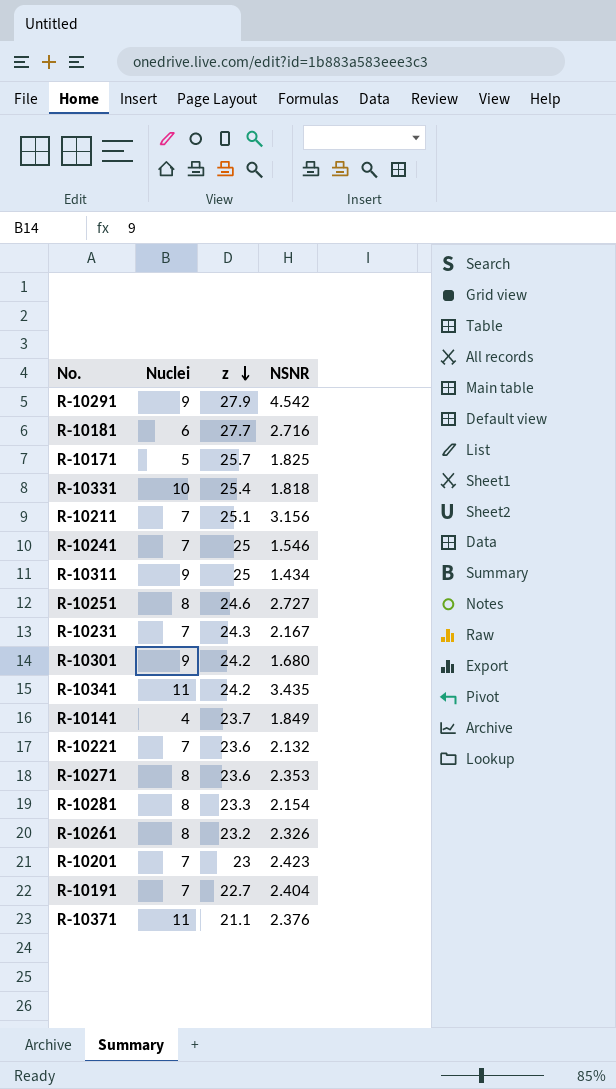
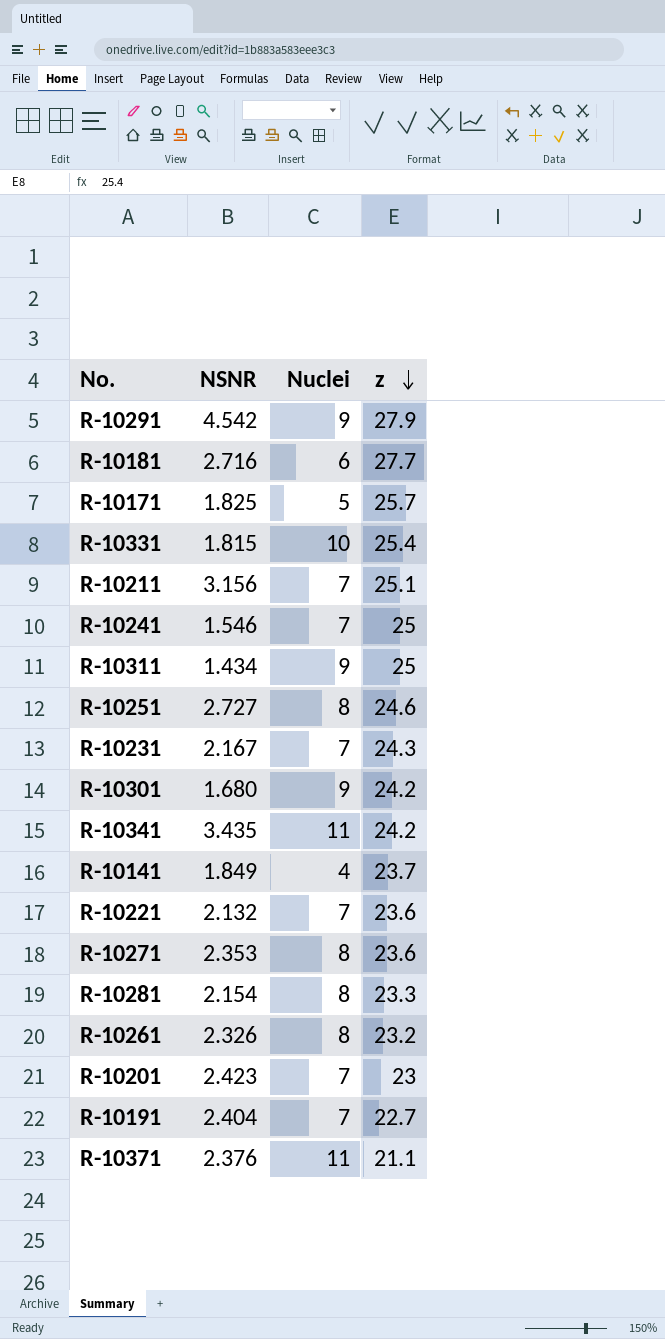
column NSNR | position: 4 -> 2
R-10331 | NSNR: 1.818 -> 1.815

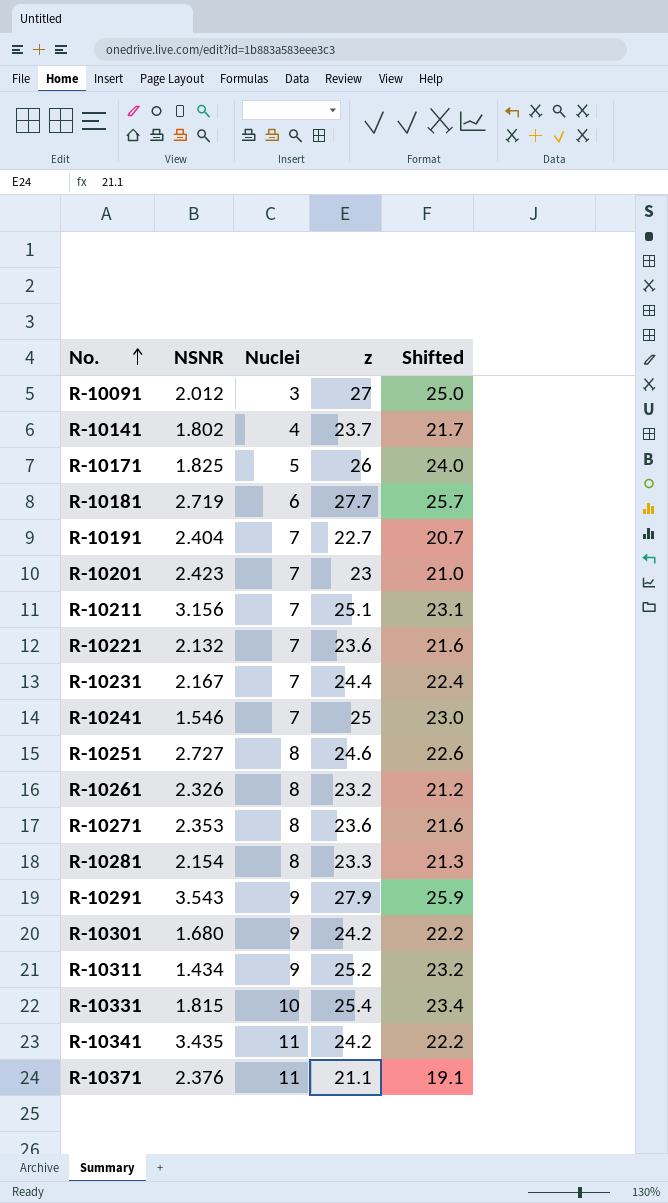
row order: z descending -> No. ascending
column Shifted | formula: none -> [z] - 2
row R-10091: none -> 2.012 | 3 | 27 | 25.0
R-10141 | NSNR: 1.849 -> 1.802
R-10171 | z: 25.7 -> 26
R-10181 | NSNR: 2.716 -> 2.719
R-10231 | z: 24.3 -> 24.4
R-10291 | NSNR: 4.542 -> 3.543
R-10311 | z: 25 -> 25.2

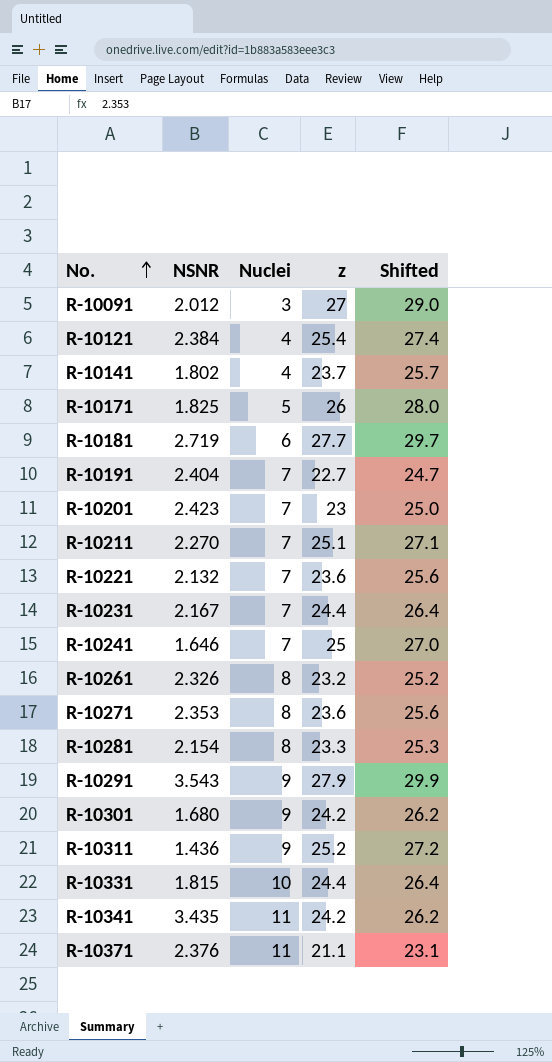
column Shifted | formula: [z] - 2 -> [z] + 2
row R-10251: 2.727 | 8 | 24.6 | 22.6 -> none
row R-10121: none -> 2.384 | 4 | 25.4 | 27.4
R-10211 | NSNR: 3.156 -> 2.270
R-10241 | NSNR: 1.546 -> 1.646
R-10311 | NSNR: 1.434 -> 1.436
R-10331 | z: 25.4 -> 24.4

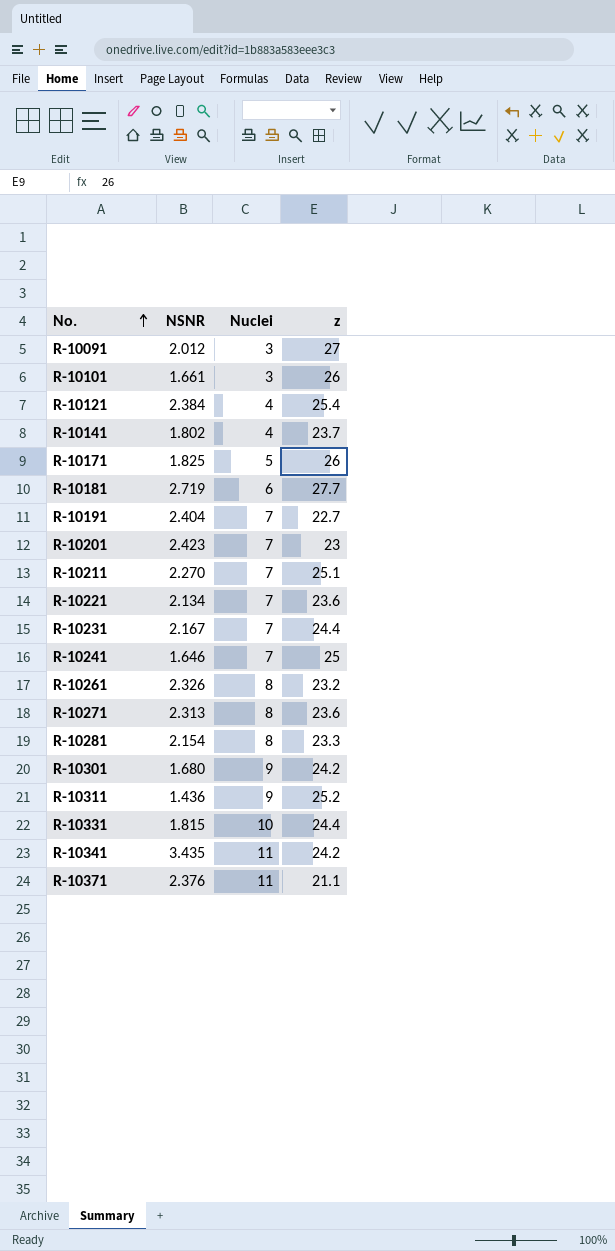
column Shifted | formula: [z] + 2 -> none
row R-10291: 3.543 | 9 | 27.9 | 29.9 -> none
row R-10101: none -> 1.661 | 3 | 26
R-10221 | NSNR: 2.132 -> 2.134
R-10271 | NSNR: 2.353 -> 2.313

